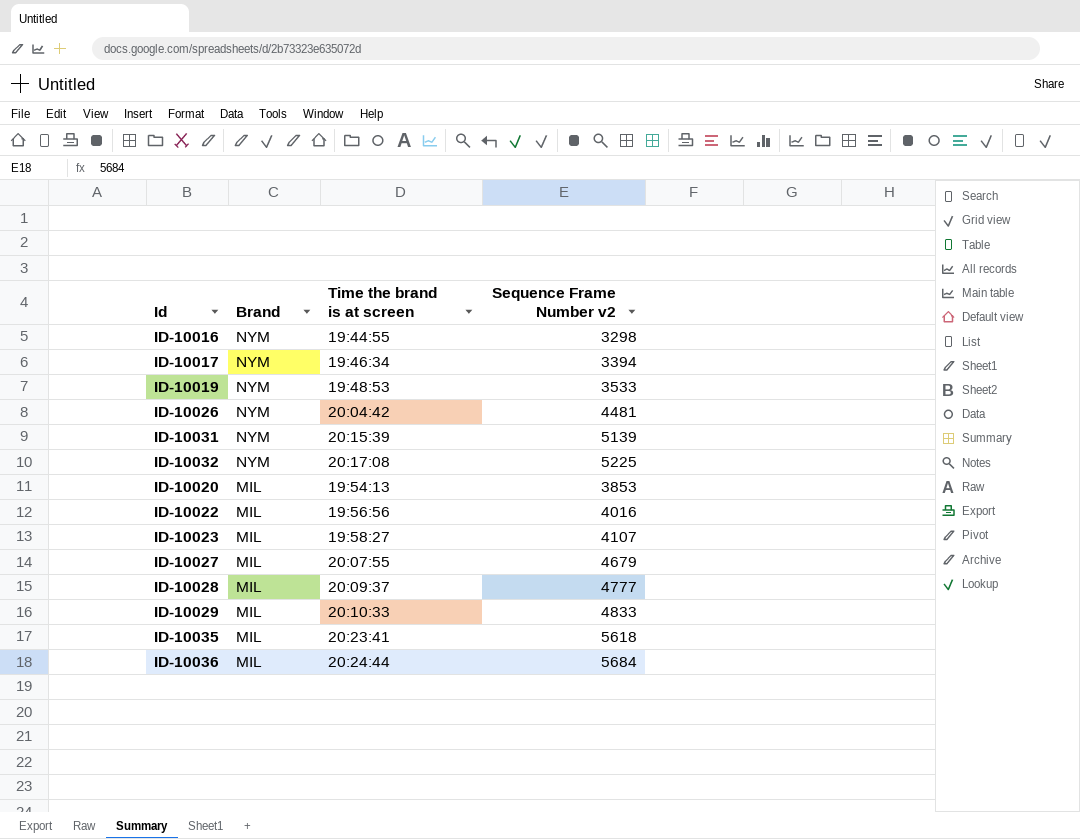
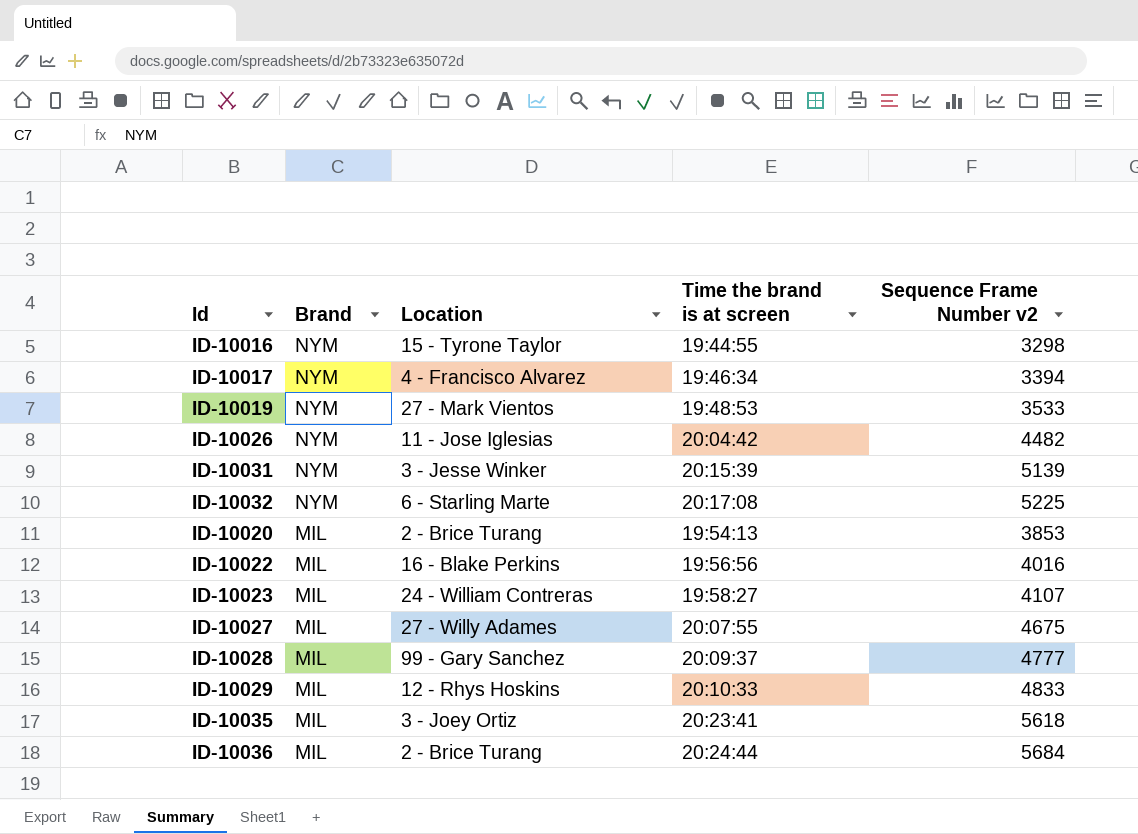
column Location | position: none -> 3
ID-10026 | Sequence Frame Number v2: 4481 -> 4482
ID-10027 | Sequence Frame Number v2: 4679 -> 4675

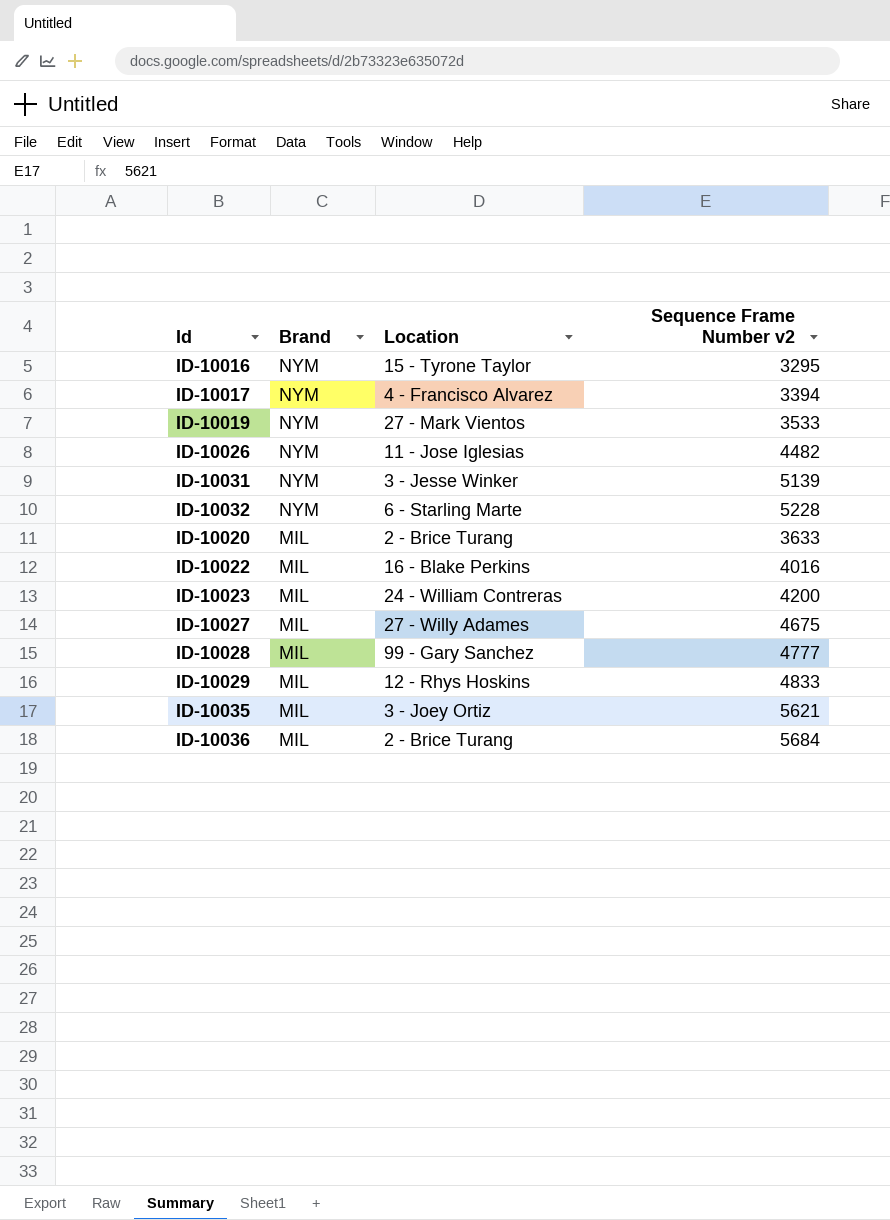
column Time the brand is at screen | position: 4 -> none
ID-10016 | Sequence Frame Number v2: 3298 -> 3295
ID-10032 | Sequence Frame Number v2: 5225 -> 5228
ID-10020 | Sequence Frame Number v2: 3853 -> 3633
ID-10023 | Sequence Frame Number v2: 4107 -> 4200
ID-10035 | Sequence Frame Number v2: 5618 -> 5621

